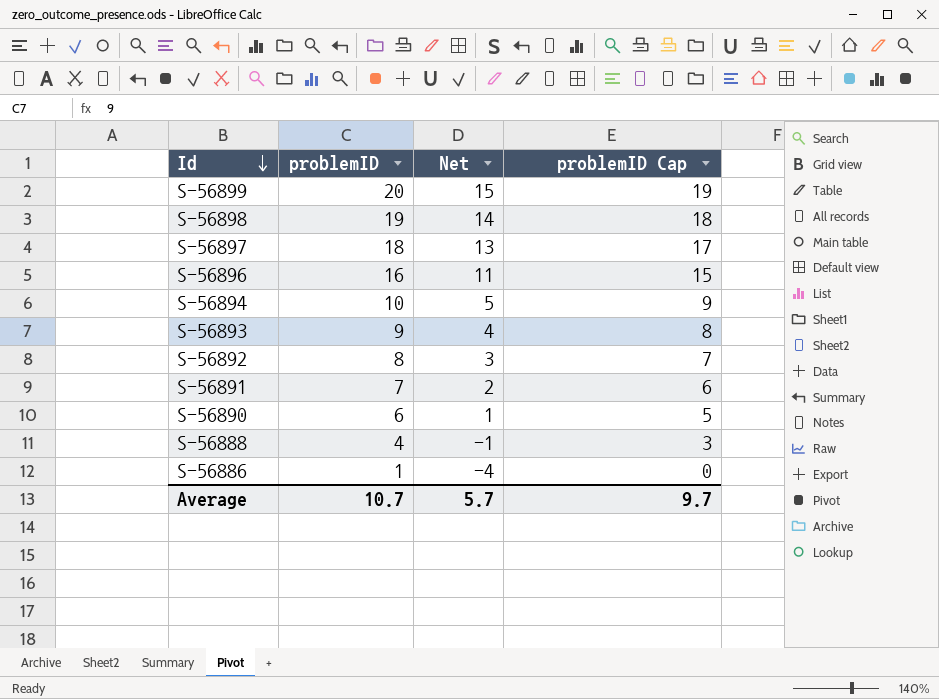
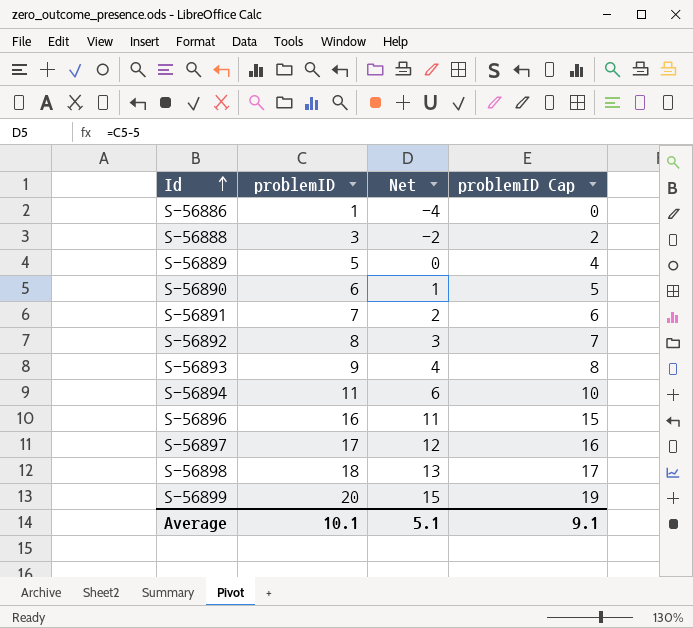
row order: Id descending -> Id ascending
S-56888 | problemID: 4 -> 3
S-56888 | Net: -1 -> -2
S-56888 | problemID Cap: 3 -> 2
row S-56889: none -> 5 | 0 | 4
S-56894 | problemID: 10 -> 11
S-56894 | Net: 5 -> 6
S-56894 | problemID Cap: 9 -> 10
S-56897 | problemID: 18 -> 17
S-56897 | Net: 13 -> 12
S-56897 | problemID Cap: 17 -> 16
S-56898 | problemID: 19 -> 18
S-56898 | Net: 14 -> 13
S-56898 | problemID Cap: 18 -> 17
Average | problemID: 10.7 -> 10.1
Average | Net: 5.7 -> 5.1
Average | problemID Cap: 9.7 -> 9.1

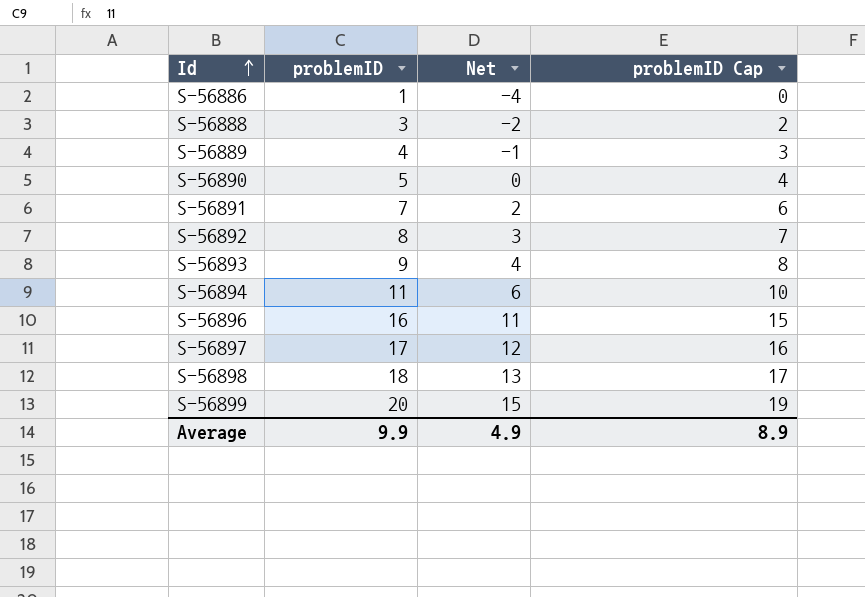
S-56889 | problemID: 5 -> 4
S-56889 | Net: 0 -> -1
S-56889 | problemID Cap: 4 -> 3
S-56890 | problemID: 6 -> 5
S-56890 | Net: 1 -> 0
S-56890 | problemID Cap: 5 -> 4
Average | problemID: 10.1 -> 9.9
Average | Net: 5.1 -> 4.9
Average | problemID Cap: 9.1 -> 8.9

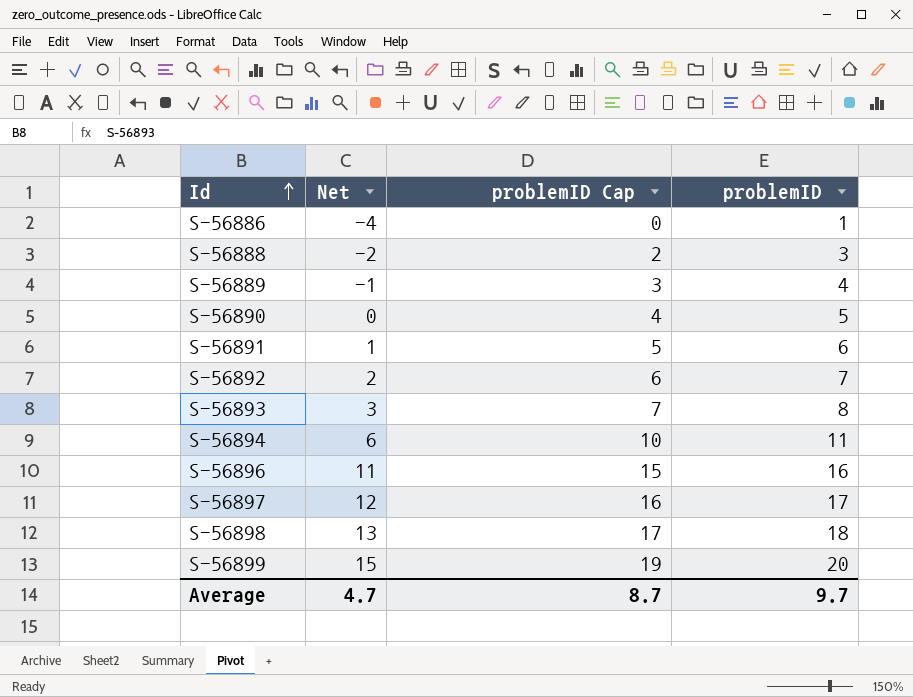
column problemID | position: 2 -> 4
S-56891 | Net: 2 -> 1
S-56891 | problemID Cap: 6 -> 5
S-56891 | problemID: 7 -> 6
S-56892 | Net: 3 -> 2
S-56892 | problemID Cap: 7 -> 6
S-56892 | problemID: 8 -> 7
S-56893 | Net: 4 -> 3
S-56893 | problemID Cap: 8 -> 7
S-56893 | problemID: 9 -> 8
Average | Net: 4.9 -> 4.7
Average | problemID Cap: 8.9 -> 8.7
Average | problemID: 9.9 -> 9.7

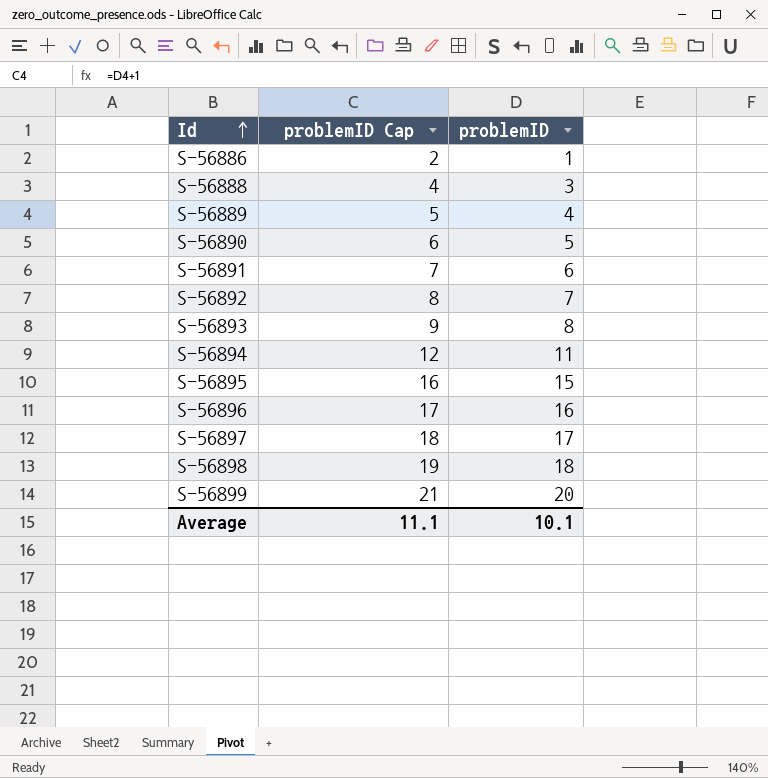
column Net | formula: [problemID] - 5 -> none
column problemID Cap | formula: [problemID] - 1 -> [problemID] + 1
row S-56895: none -> 16 | 15
Average | problemID Cap: 8.7 -> 11.1
Average | problemID: 9.7 -> 10.1

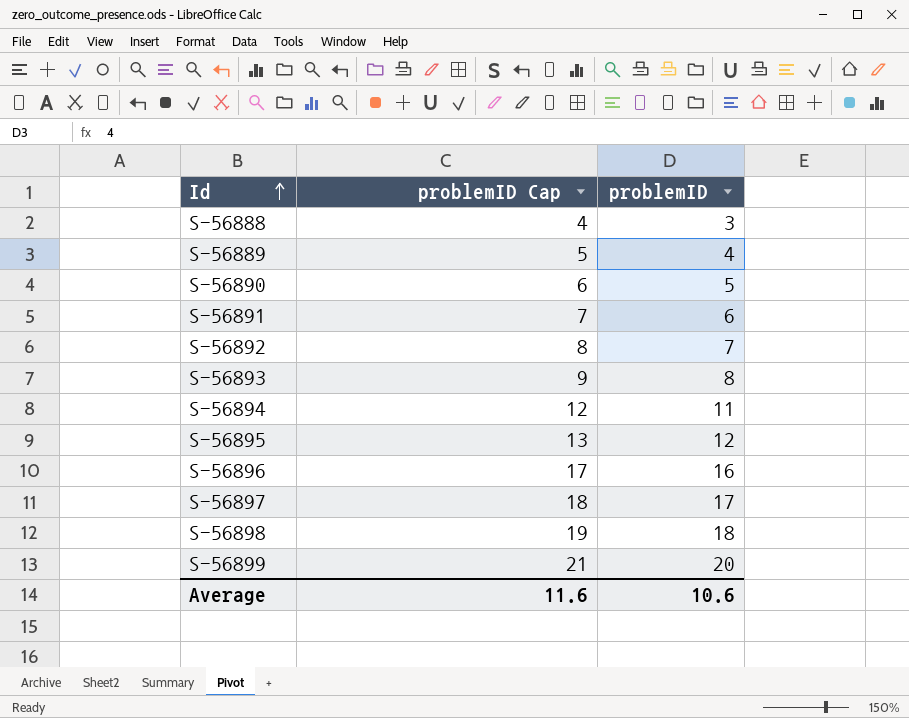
row S-56886: 2 | 1 -> none
S-56895 | problemID Cap: 16 -> 13
S-56895 | problemID: 15 -> 12
Average | problemID Cap: 11.1 -> 11.6
Average | problemID: 10.1 -> 10.6

